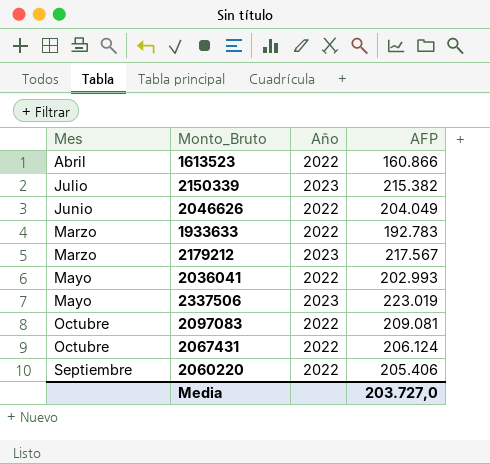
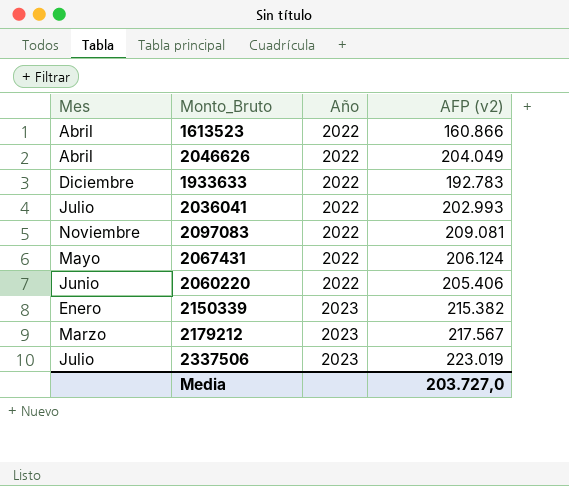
row order: Mes ascending -> Año ascending
column name: AFP -> AFP (v2)
2046626 | Mes: Junio -> Abril
1933633 | Mes: Marzo -> Diciembre
2036041 | Mes: Mayo -> Julio
2097083 | Mes: Octubre -> Noviembre
2067431 | Mes: Octubre -> Mayo
2060220 | Mes: Septiembre -> Junio
2150339 | Mes: Julio -> Enero
2337506 | Mes: Mayo -> Julio

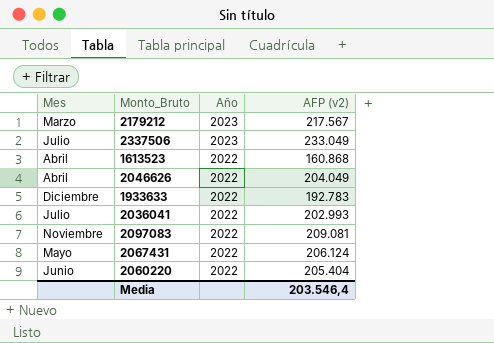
row order: Año ascending -> Año descending
row 2150339: Enero | 2023 | 215.382 -> none
2337506 | AFP (v2): 223.019 -> 233.049
1613523 | AFP (v2): 160.866 -> 160.868
2060220 | AFP (v2): 205.406 -> 205.404
Media | AFP (v2): 203.727,0 -> 203.546,4

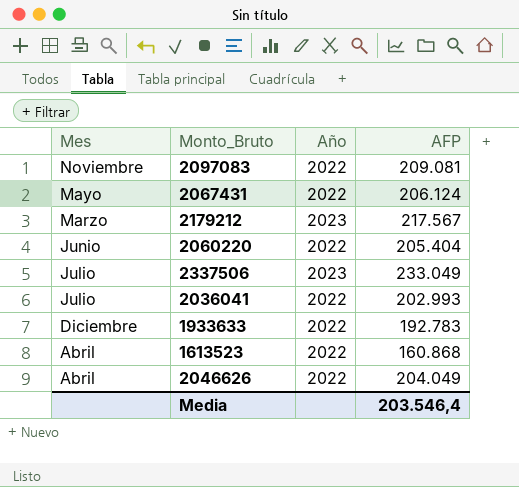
row order: Año descending -> Mes descending
column name: AFP (v2) -> AFP

